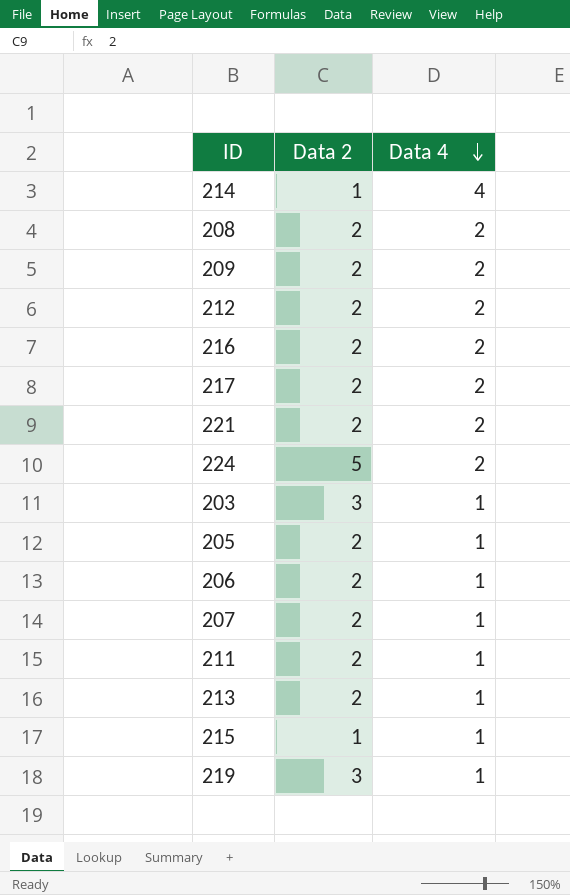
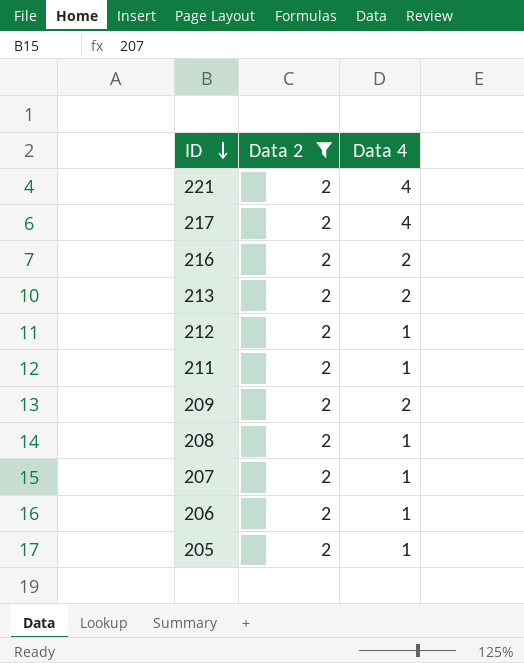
filter: none -> Data 2 = 2
row order: Data 4 descending -> ID descending
221 | Data 4: 2 -> 4
217 | Data 4: 2 -> 4
213 | Data 4: 1 -> 2
212 | Data 4: 2 -> 1
208 | Data 4: 2 -> 1

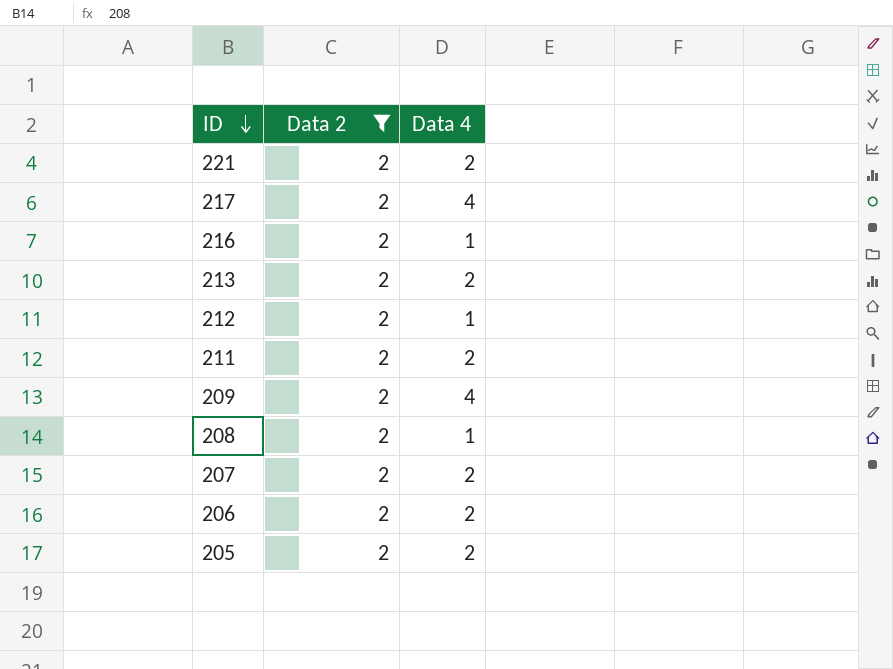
221 | Data 4: 4 -> 2
216 | Data 4: 2 -> 1
211 | Data 4: 1 -> 2
209 | Data 4: 2 -> 4
207 | Data 4: 1 -> 2
206 | Data 4: 1 -> 2
205 | Data 4: 1 -> 2

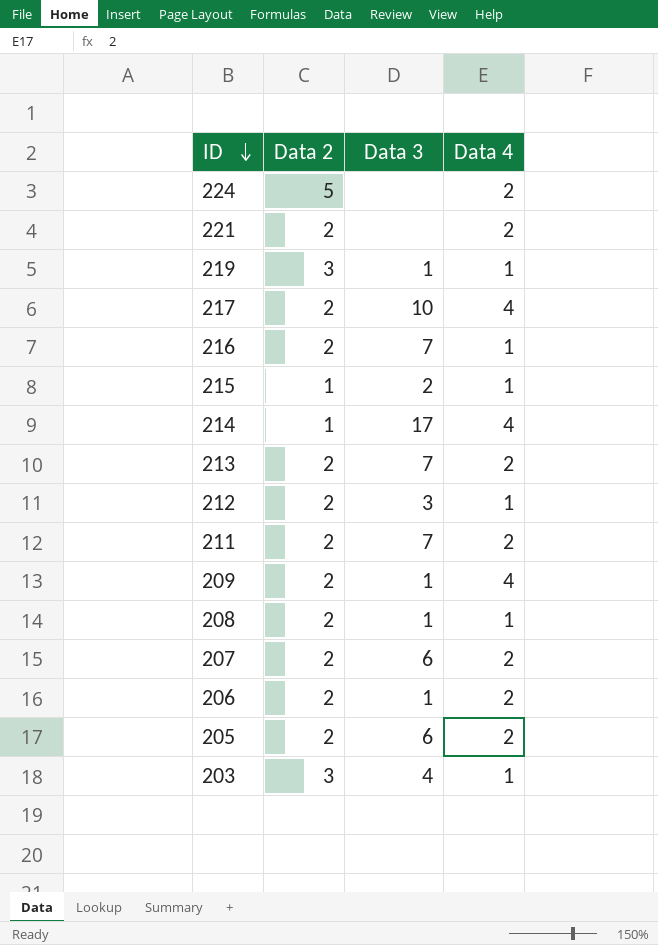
filter: Data 2 = 2 -> none
column Data 3 | position: none -> 3

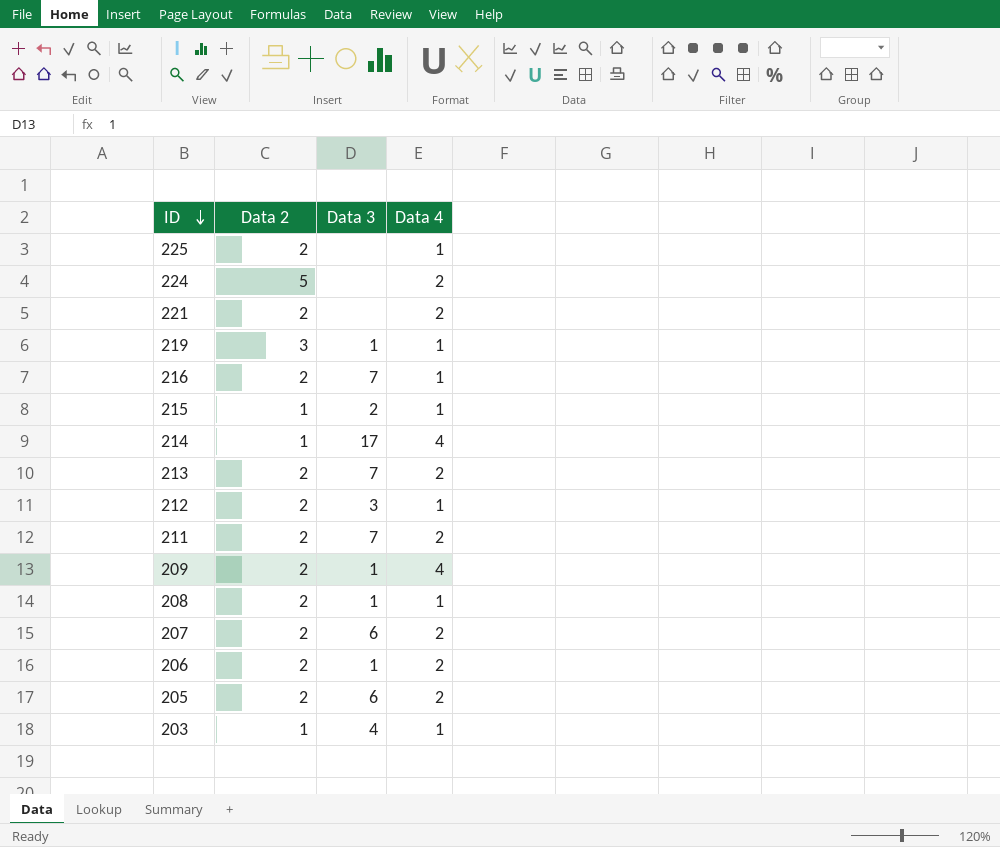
row 217: 2 | 10 | 4 -> none
row 225: none -> 2 | none | 1
203 | Data 2: 3 -> 1

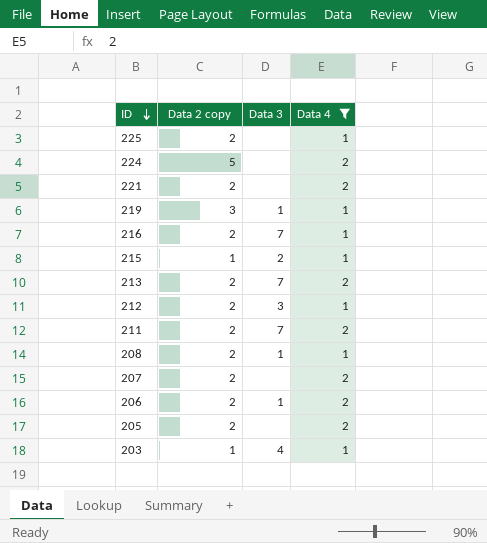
filter: none -> Data 4 != 4
column name: Data 2 -> Data 2 copy
207 | Data 3: 6 -> none
205 | Data 3: 6 -> none

